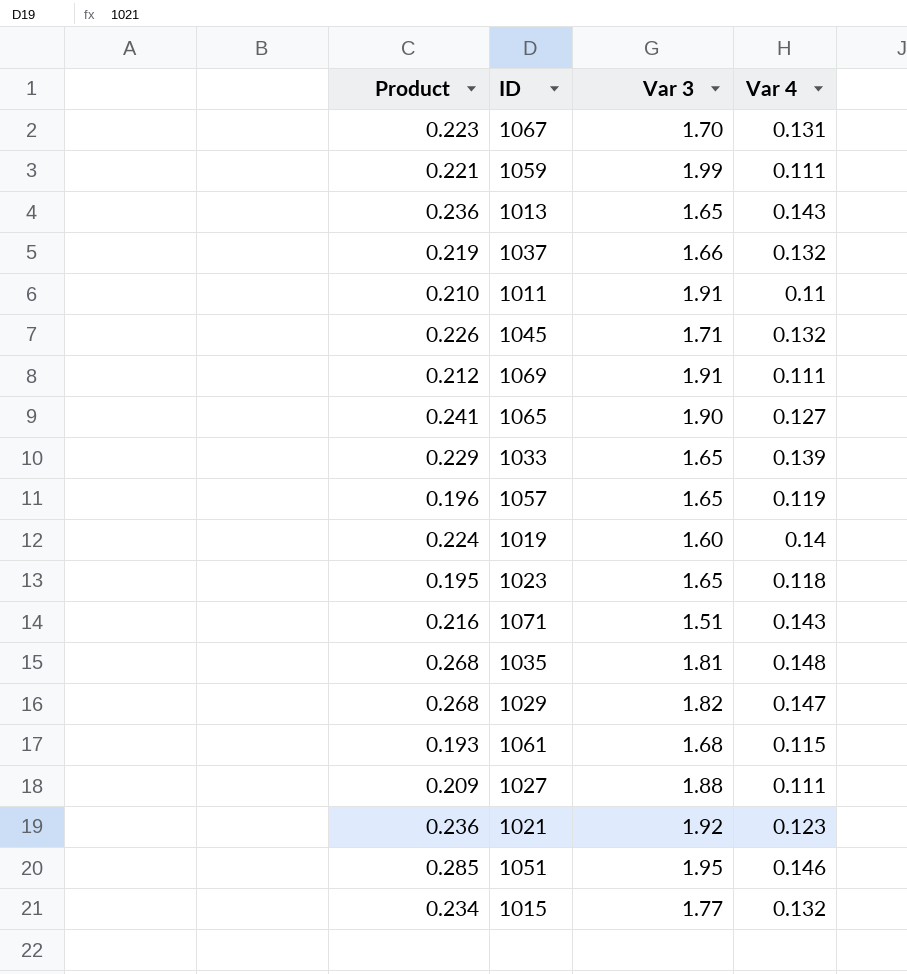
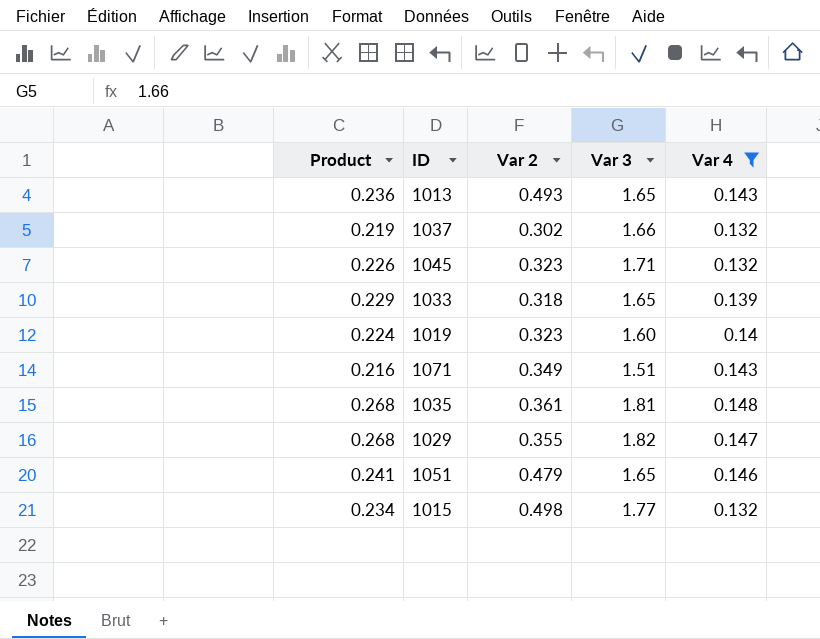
filter: none -> Var 4 >= 0.132
column Var 2 | position: none -> 3
1051 | Product: 0.285 -> 0.241
1051 | Var 3: 1.95 -> 1.65

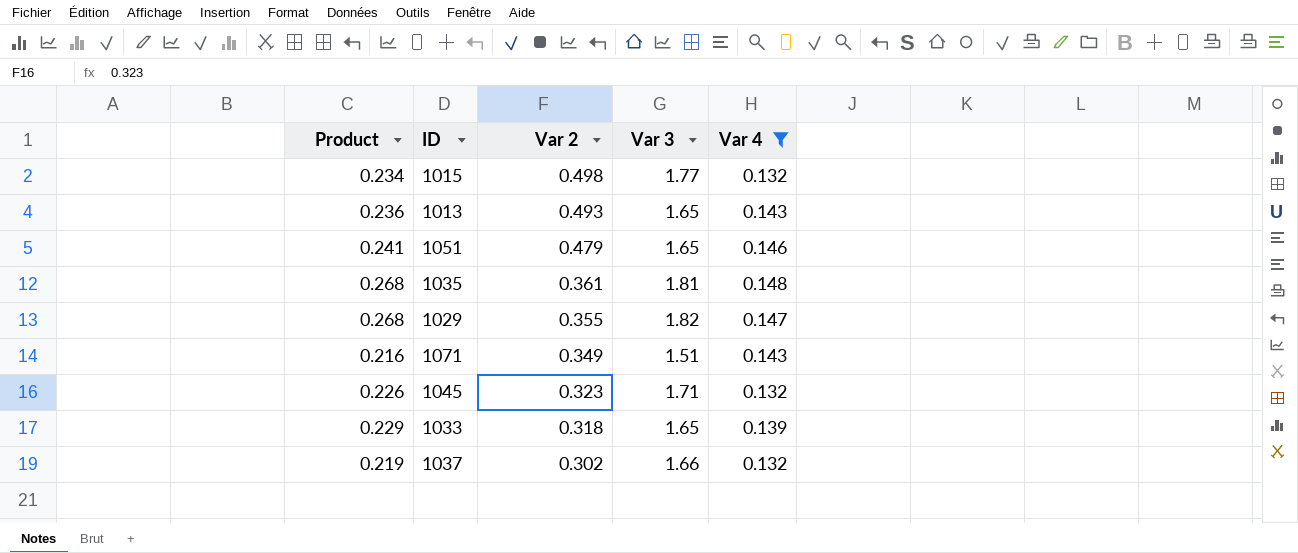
row order: none -> Var 2 descending
row 1019: 0.224 | 0.323 | 1.60 | 0.14 -> none

